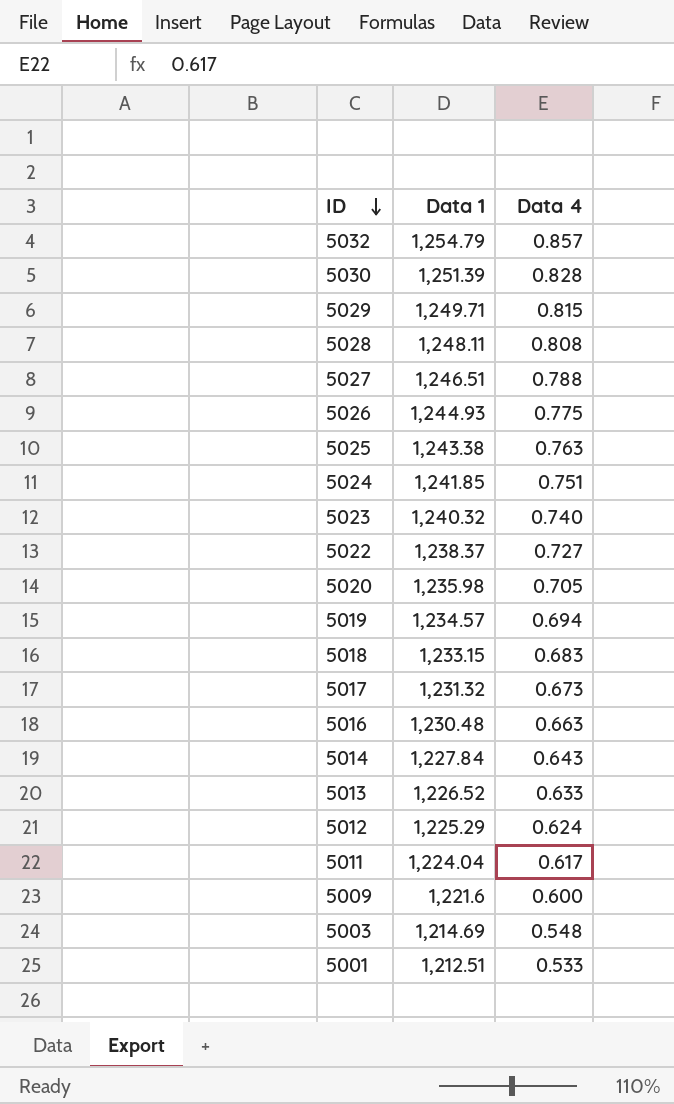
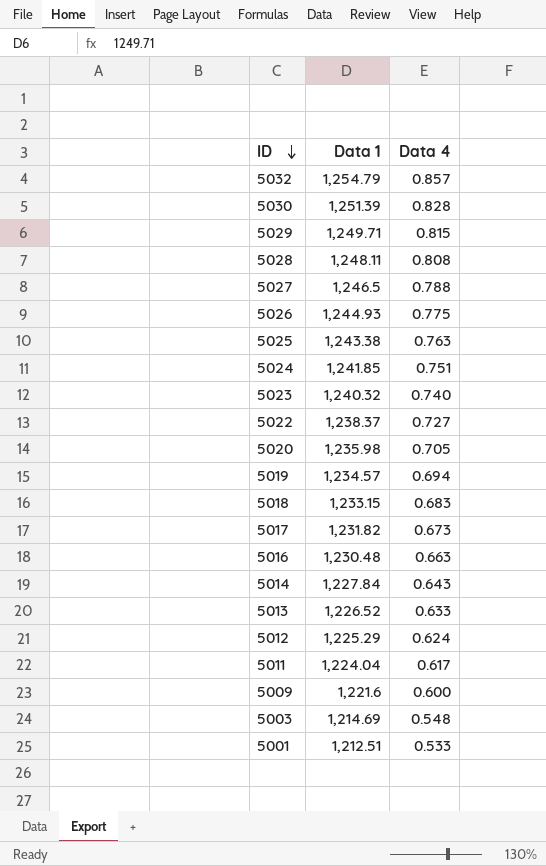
5027 | Data 1: 1,246.51 -> 1,246.5
5017 | Data 1: 1,231.32 -> 1,231.82

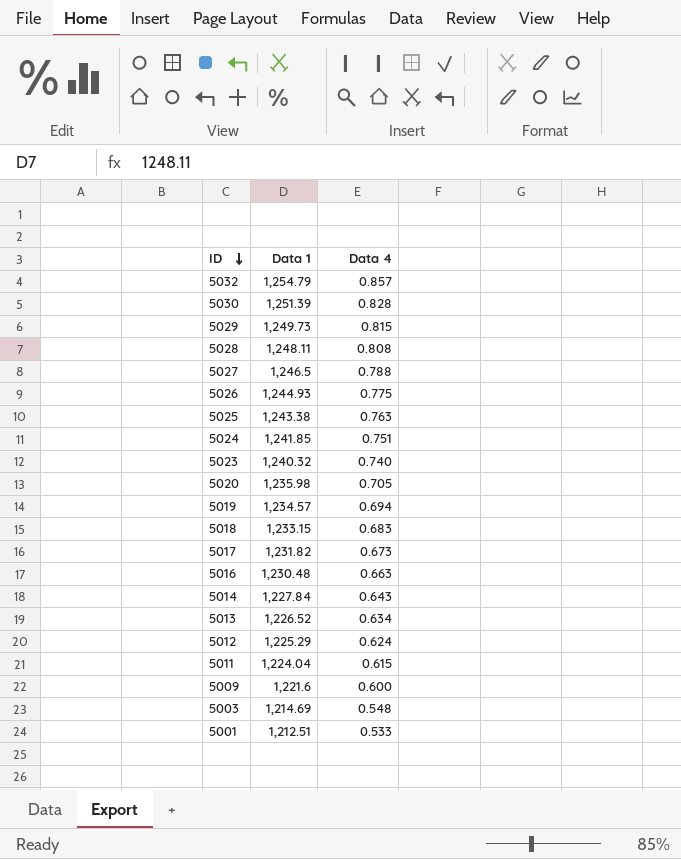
row 5022: 1,238.37 | 0.727 -> none
5029 | Data 1: 1,249.71 -> 1,249.73
5013 | Data 4: 0.633 -> 0.634
5011 | Data 4: 0.617 -> 0.615

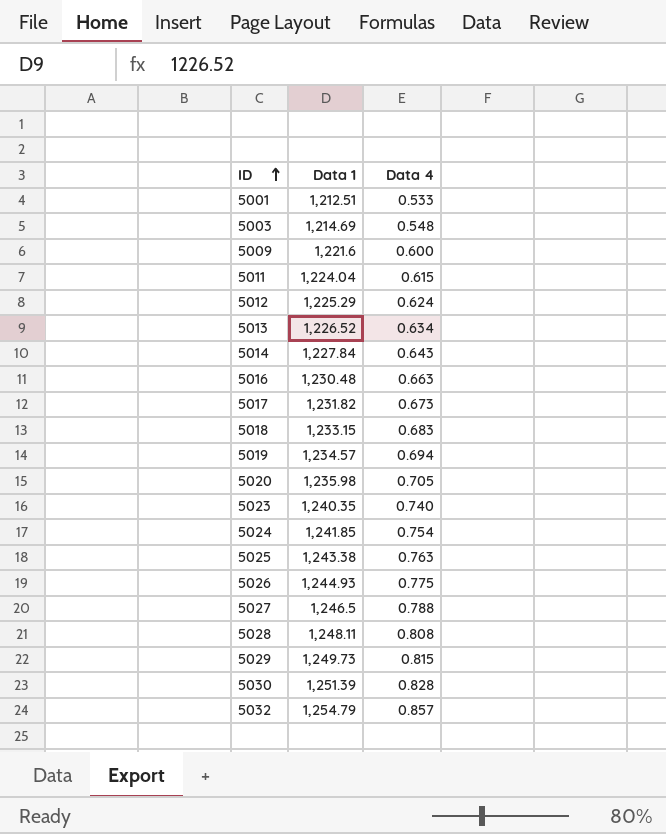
row order: ID descending -> ID ascending
5023 | Data 1: 1,240.32 -> 1,240.35
5024 | Data 4: 0.751 -> 0.754

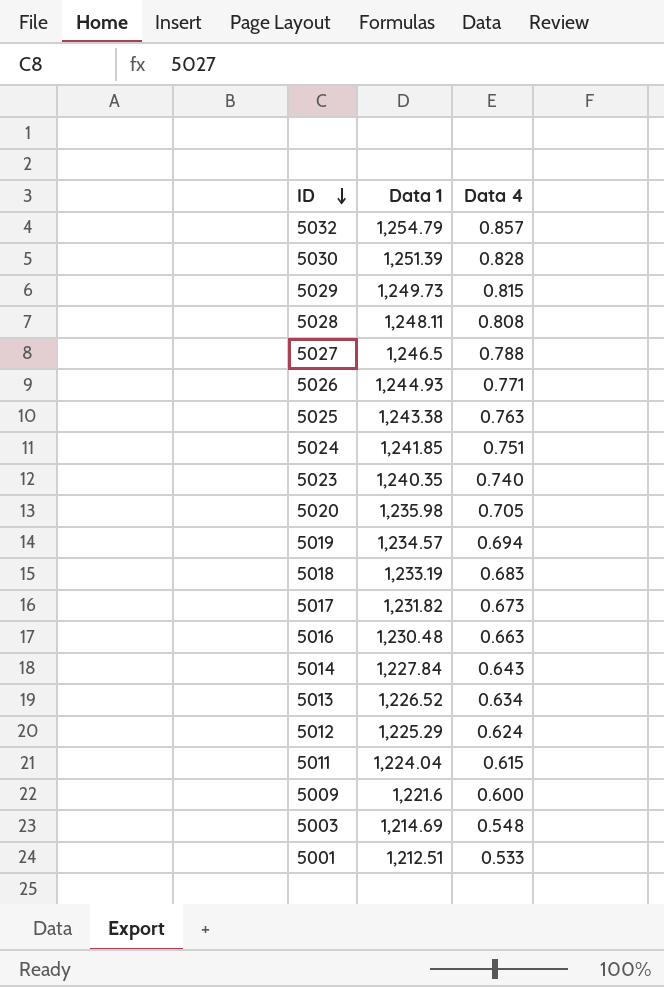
row order: ID ascending -> ID descending
5026 | Data 4: 0.775 -> 0.771
5024 | Data 4: 0.754 -> 0.751
5018 | Data 1: 1,233.15 -> 1,233.19

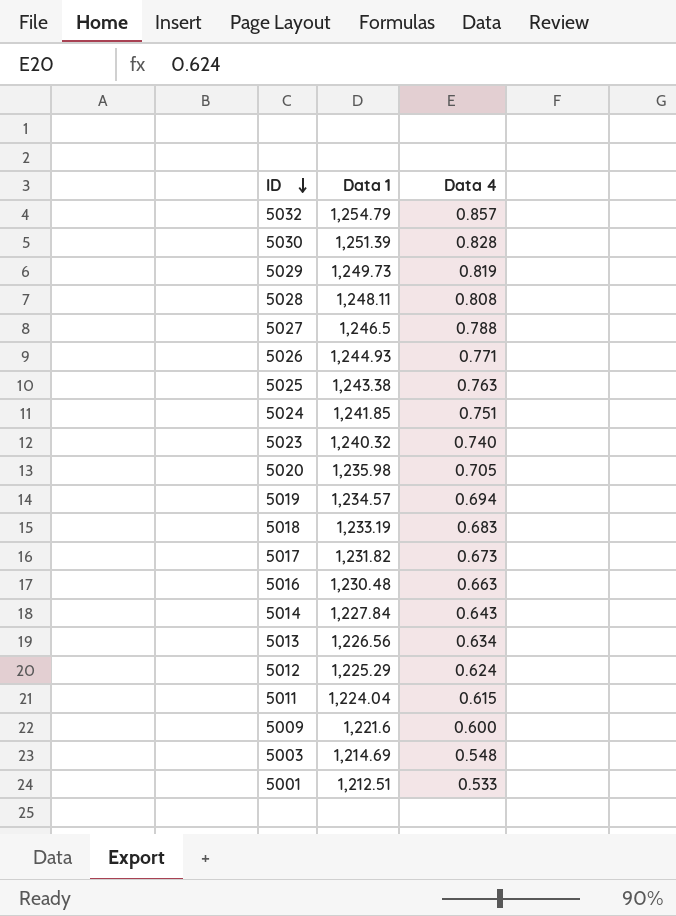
5029 | Data 4: 0.815 -> 0.819
5023 | Data 1: 1,240.35 -> 1,240.32
5013 | Data 1: 1,226.52 -> 1,226.56

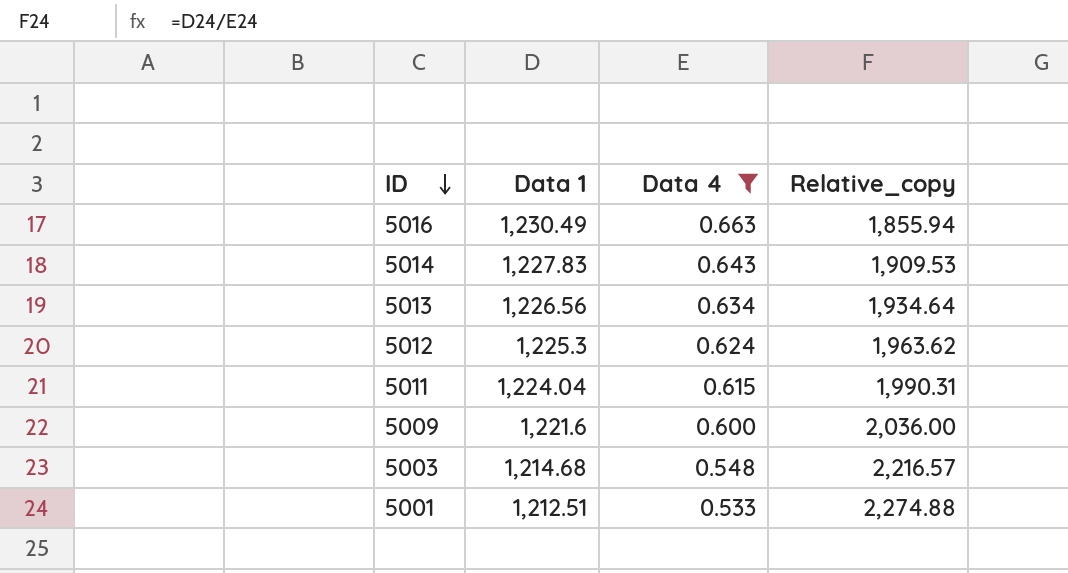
filter: none -> Data 4 <= 0.663
column Relative_copy | formula: none -> [Data 1] / [Data 4]
5016 | Data 1: 1,230.48 -> 1,230.49
5014 | Data 1: 1,227.84 -> 1,227.83
5012 | Data 1: 1,225.29 -> 1,225.3
5003 | Data 1: 1,214.69 -> 1,214.68

